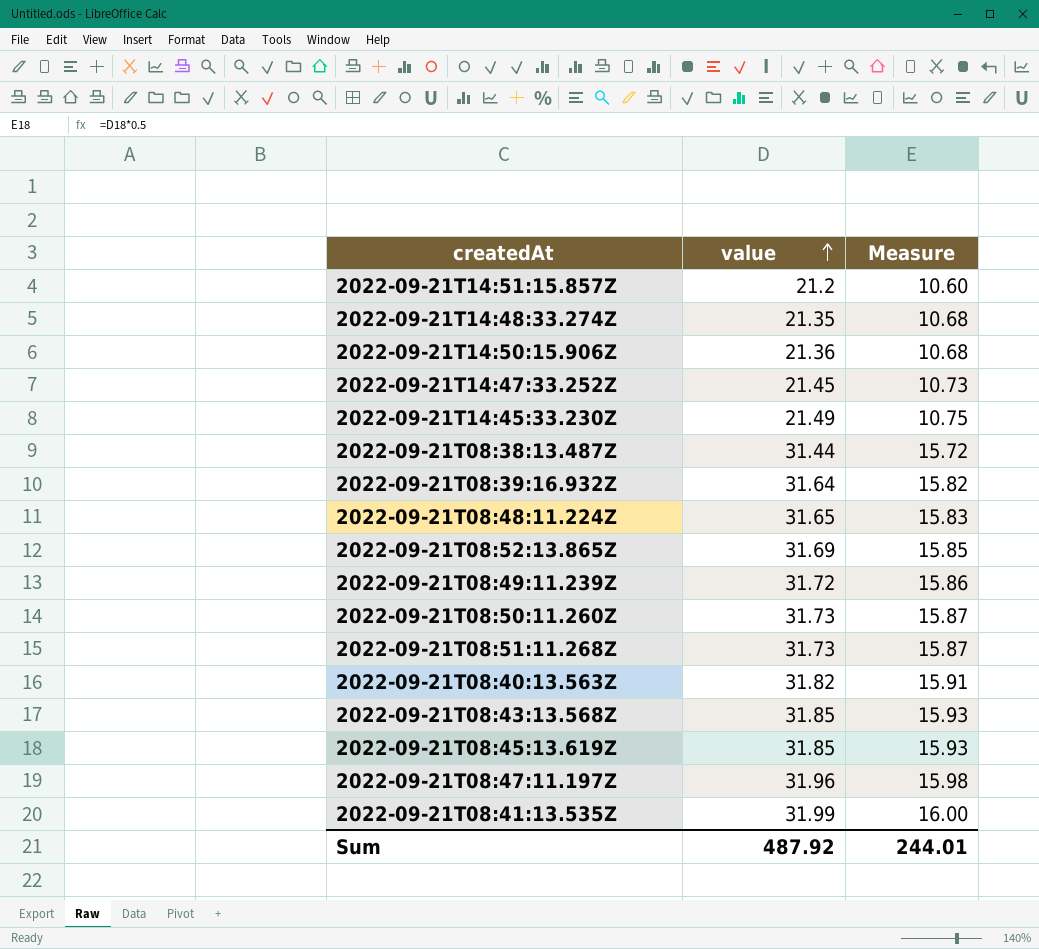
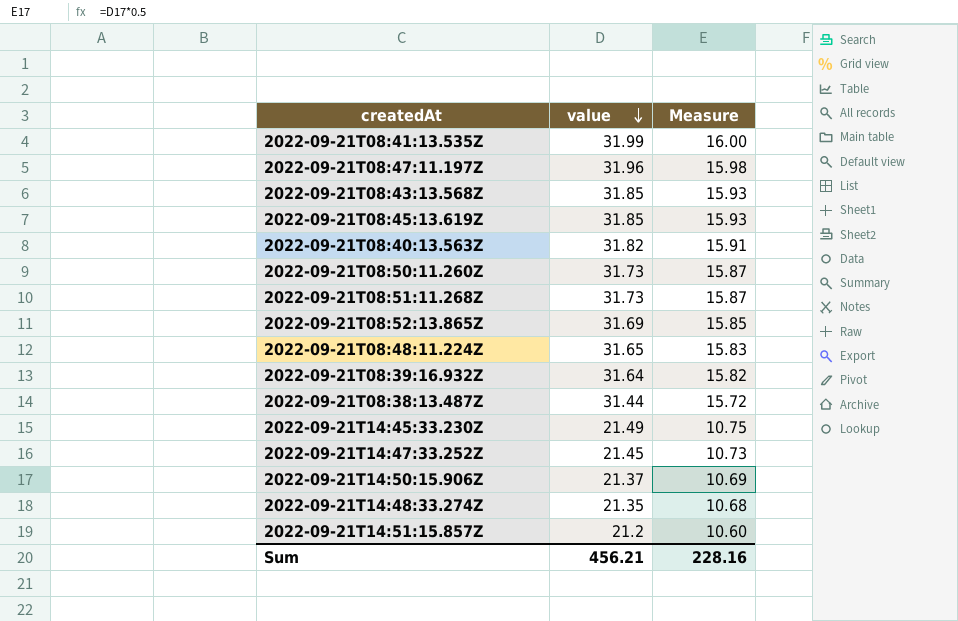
row order: value ascending -> value descending
row 2022-09-21T08:49:11.239Z: 31.72 | 15.86 -> none
2022-09-21T14:50:15.906Z | value: 21.36 -> 21.37
2022-09-21T14:50:15.906Z | Measure: 10.68 -> 10.69
Sum | value: 487.92 -> 456.21
Sum | Measure: 244.01 -> 228.16

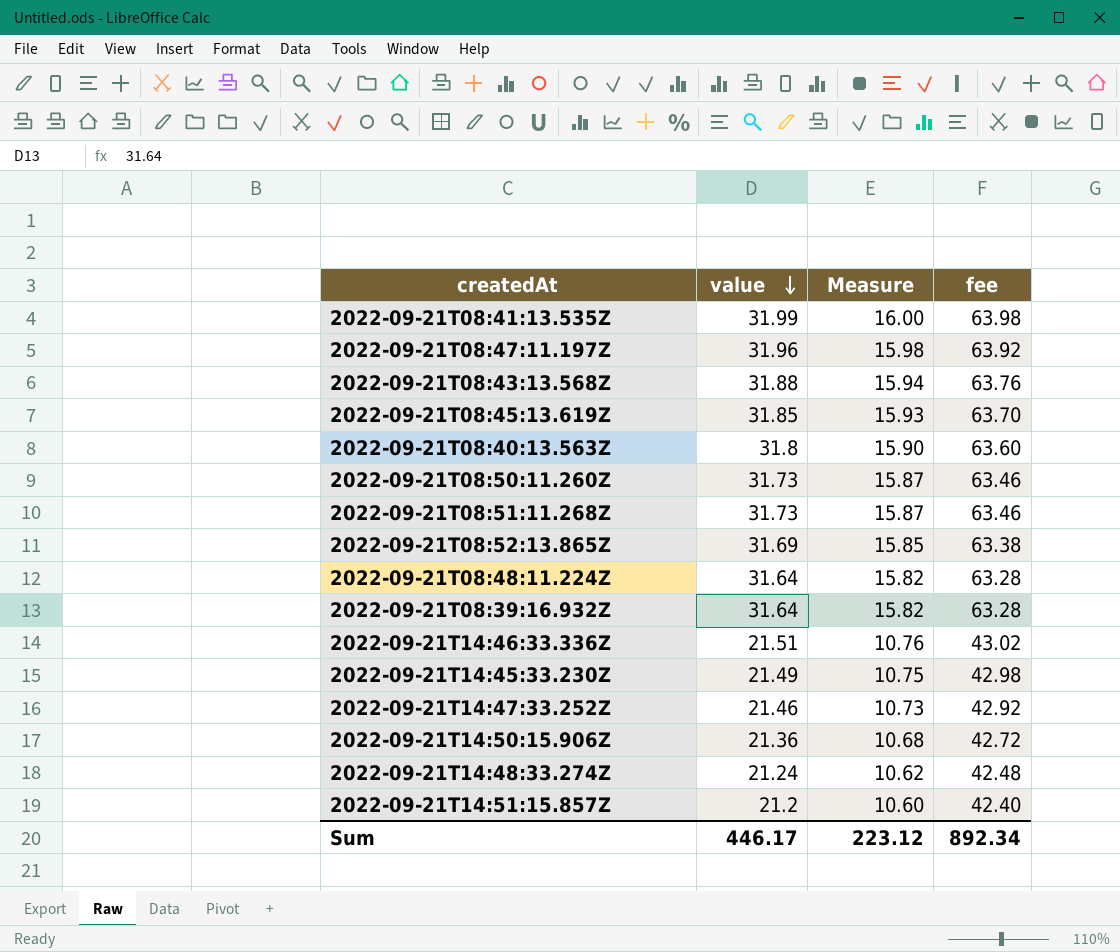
column fee | formula: none -> [value] * 2
row 2022-09-21T08:38:13.487Z: 31.44 | 15.72 -> none
2022-09-21T08:43:13.568Z | value: 31.85 -> 31.88
2022-09-21T08:43:13.568Z | Measure: 15.93 -> 15.94
2022-09-21T08:40:13.563Z | value: 31.82 -> 31.8
2022-09-21T08:40:13.563Z | Measure: 15.91 -> 15.90
2022-09-21T08:48:11.224Z | value: 31.65 -> 31.64
2022-09-21T08:48:11.224Z | Measure: 15.83 -> 15.82
row 2022-09-21T14:46:33.336Z: none -> 21.51 | 10.76 | 43.02
2022-09-21T14:47:33.252Z | value: 21.45 -> 21.46
2022-09-21T14:50:15.906Z | value: 21.37 -> 21.36
2022-09-21T14:50:15.906Z | Measure: 10.69 -> 10.68
2022-09-21T14:48:33.274Z | value: 21.35 -> 21.24
2022-09-21T14:48:33.274Z | Measure: 10.68 -> 10.62
Sum | value: 456.21 -> 446.17
Sum | Measure: 228.16 -> 223.12

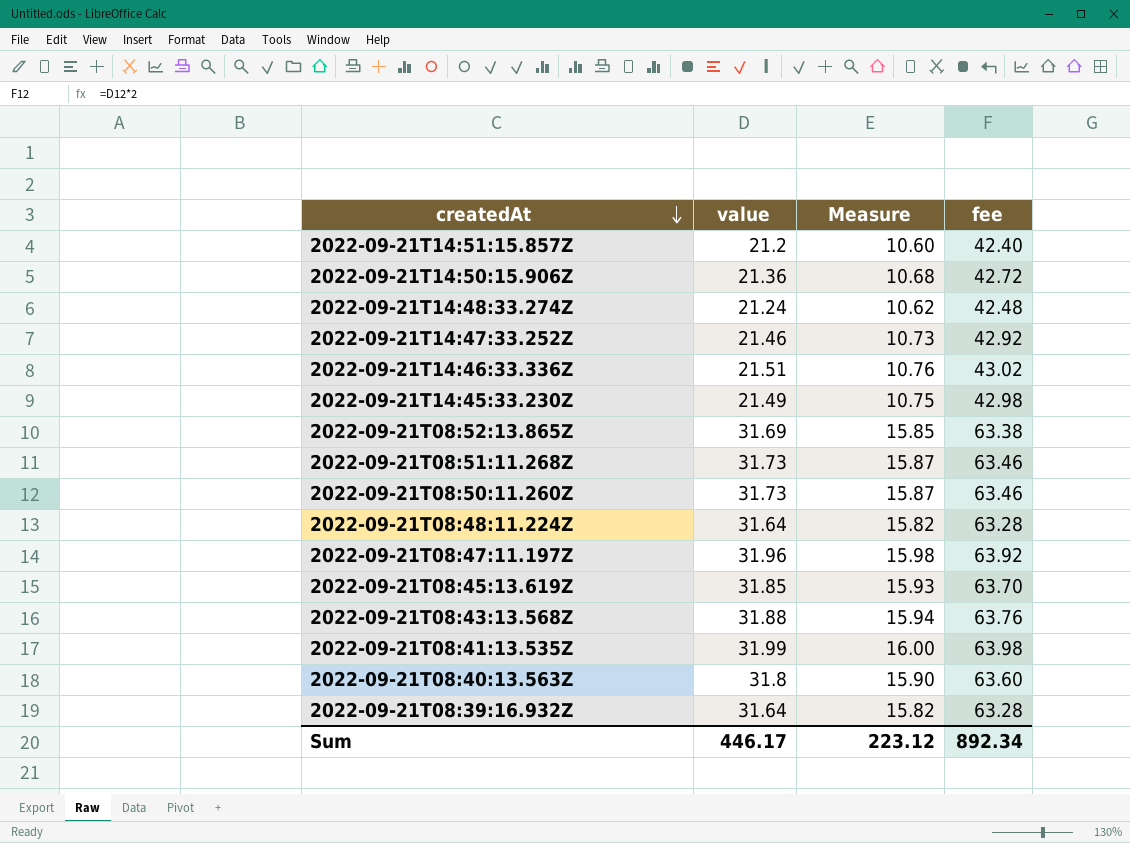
row order: value descending -> createdAt descending

